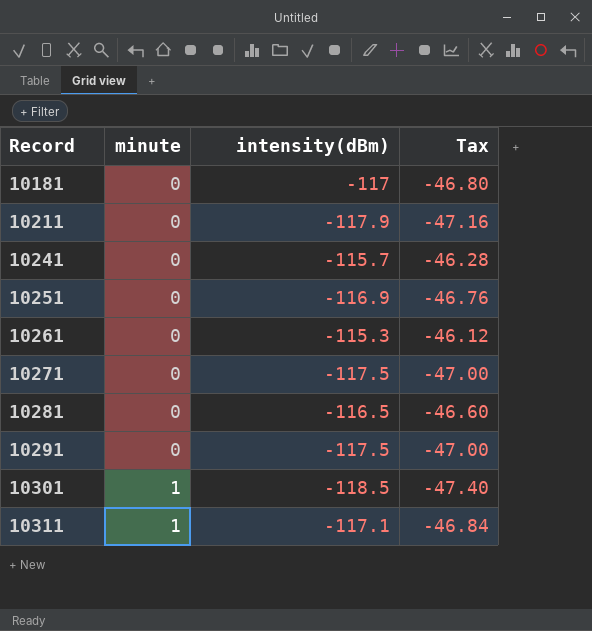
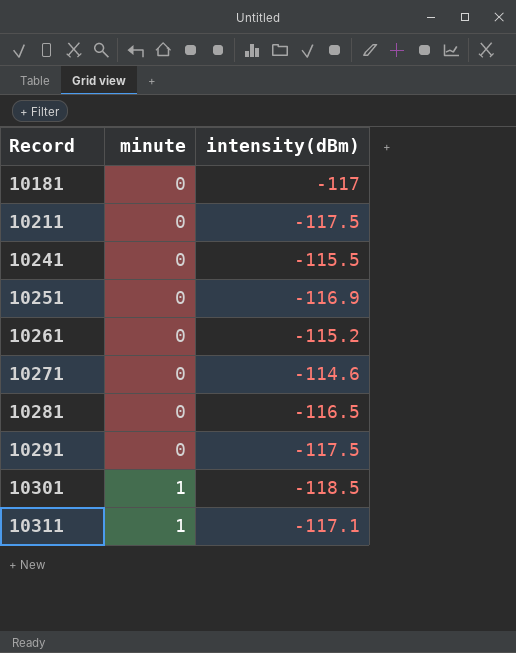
column Tax | formula: [intensity(dBm)] * 0.4 -> none
10211 | intensity(dBm): -117.9 -> -117.5
10241 | intensity(dBm): -115.7 -> -115.5
10261 | intensity(dBm): -115.3 -> -115.2
10271 | intensity(dBm): -117.5 -> -114.6

